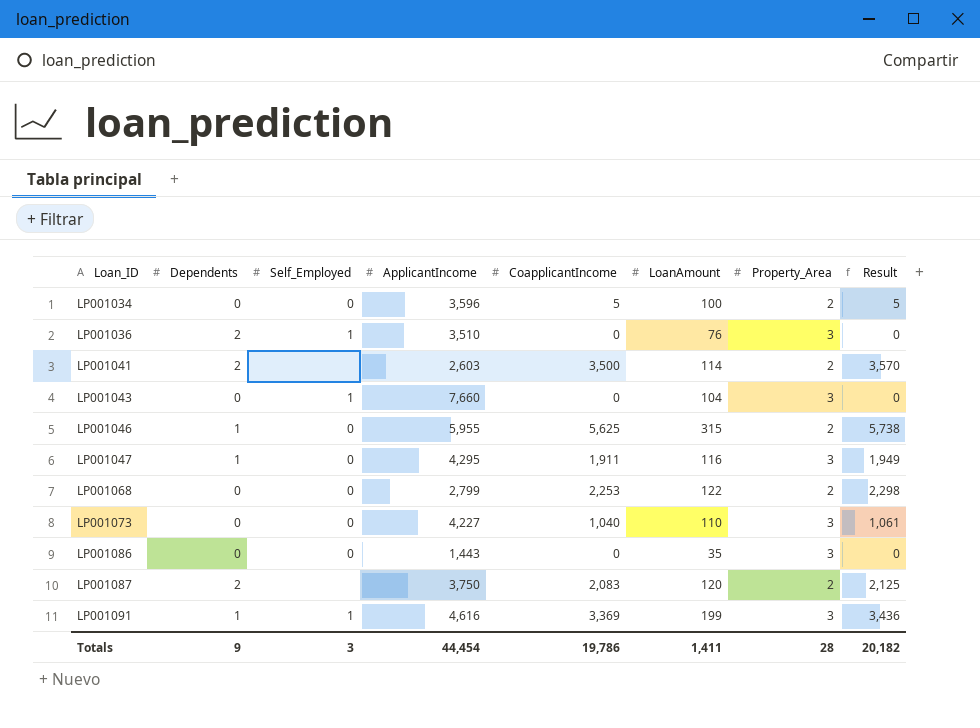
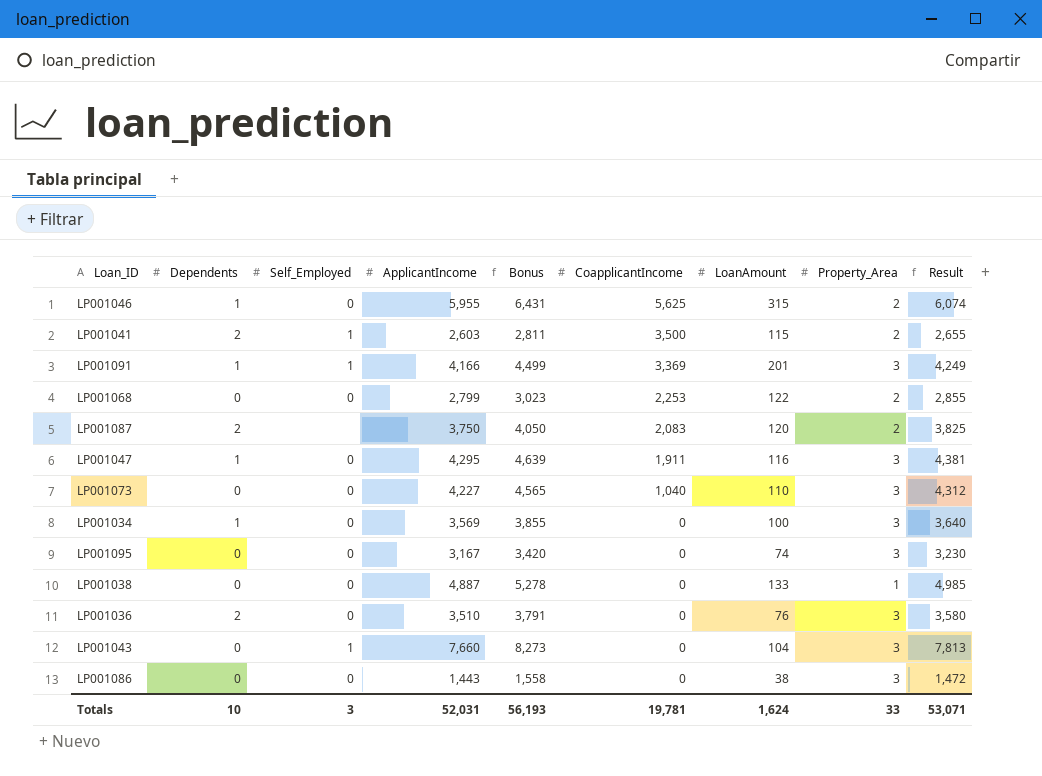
row order: Loan_ID ascending -> CoapplicantIncome descending
column Bonus | formula: none -> [ApplicantIncome] * 1.08
column Result | formula: [CoapplicantIncome] * 1.02 -> [ApplicantIncome] * 1.02
LP001041 | Self_Employed: none -> 1
LP001041 | LoanAmount: 114 -> 115
LP001091 | ApplicantIncome: 4,616 -> 4,166
LP001091 | LoanAmount: 199 -> 201
LP001034 | Dependents: 0 -> 1
LP001034 | ApplicantIncome: 3,596 -> 3,569
LP001034 | CoapplicantIncome: 5 -> 0
LP001034 | Property_Area: 2 -> 3
row LP001095: none -> 0 | 0 | 3,167 | 3,420 | 0 | 74 | 3 | 3,230
row LP001038: none -> 0 | 0 | 4,887 | 5,278 | 0 | 133 | 1 | 4,985
LP001036 | Self_Employed: 1 -> 0
LP001086 | LoanAmount: 35 -> 38
Totals | Dependents: 9 -> 10
Totals | ApplicantIncome: 44,454 -> 52,031
Totals | CoapplicantIncome: 19,786 -> 19,781
Totals | LoanAmount: 1,411 -> 1,624
Totals | Property_Area: 28 -> 33
Totals | Result: 20,182 -> 53,071

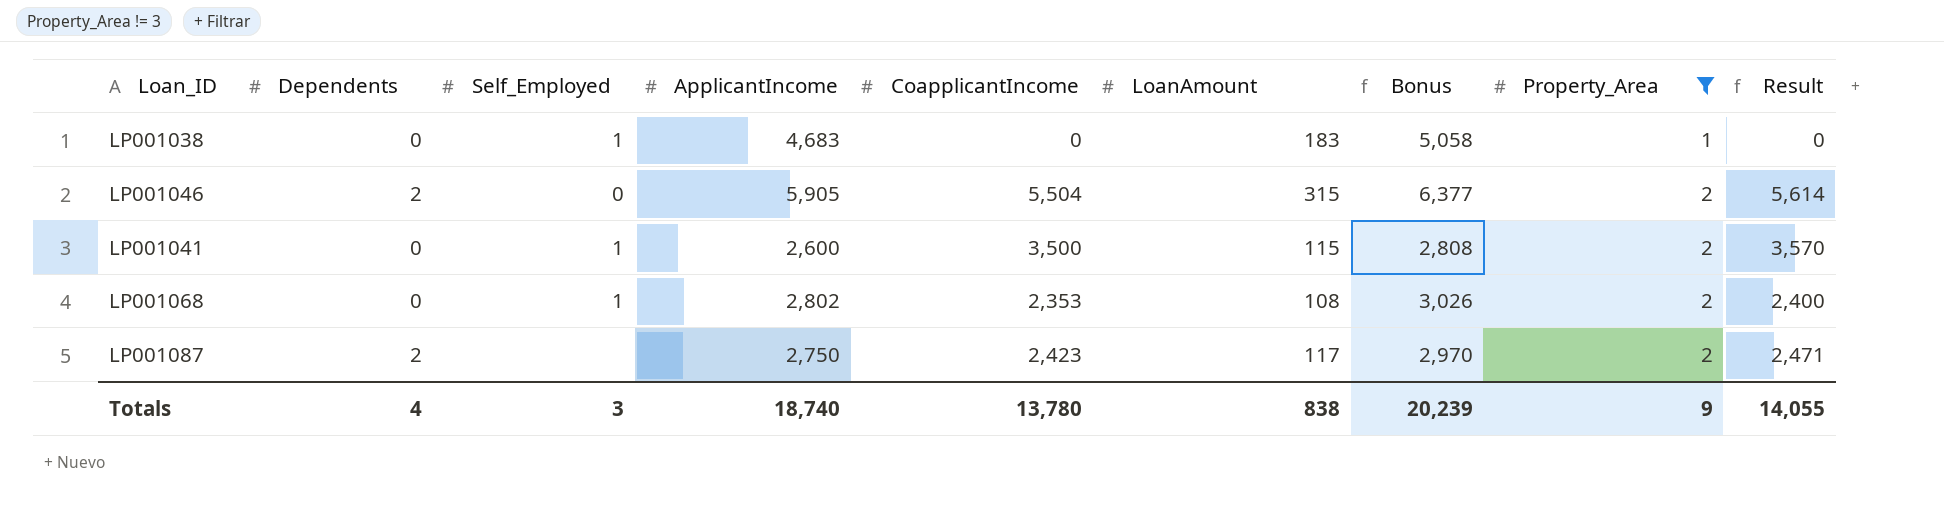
filter: none -> Property_Area != 3
row order: CoapplicantIncome descending -> Property_Area ascending
column Bonus | position: 5 -> 7
column Result | formula: [ApplicantIncome] * 1.02 -> [CoapplicantIncome] * 1.02
LP001038 | Self_Employed: 0 -> 1
LP001038 | ApplicantIncome: 4,887 -> 4,683
LP001038 | LoanAmount: 133 -> 183
LP001038 | Bonus: 5,278 -> 5,058
LP001046 | Dependents: 1 -> 2
LP001046 | ApplicantIncome: 5,955 -> 5,905
LP001046 | CoapplicantIncome: 5,625 -> 5,504
LP001046 | Bonus: 6,431 -> 6,377
LP001041 | Dependents: 2 -> 0
LP001041 | ApplicantIncome: 2,603 -> 2,600
LP001041 | Bonus: 2,811 -> 2,808
LP001068 | Self_Employed: 0 -> 1
LP001068 | ApplicantIncome: 2,799 -> 2,802
LP001068 | CoapplicantIncome: 2,253 -> 2,353
LP001068 | LoanAmount: 122 -> 108
LP001068 | Bonus: 3,023 -> 3,026
LP001087 | ApplicantIncome: 3,750 -> 2,750
LP001087 | CoapplicantIncome: 2,083 -> 2,423
LP001087 | LoanAmount: 120 -> 117
LP001087 | Bonus: 4,050 -> 2,970
Totals | Dependents: 10 -> 4
Totals | ApplicantIncome: 52,031 -> 18,740
Totals | CoapplicantIncome: 19,781 -> 13,780
Totals | LoanAmount: 1,624 -> 838
Totals | Bonus: 56,193 -> 20,239
Totals | Property_Area: 33 -> 9
Totals | Result: 53,071 -> 14,055

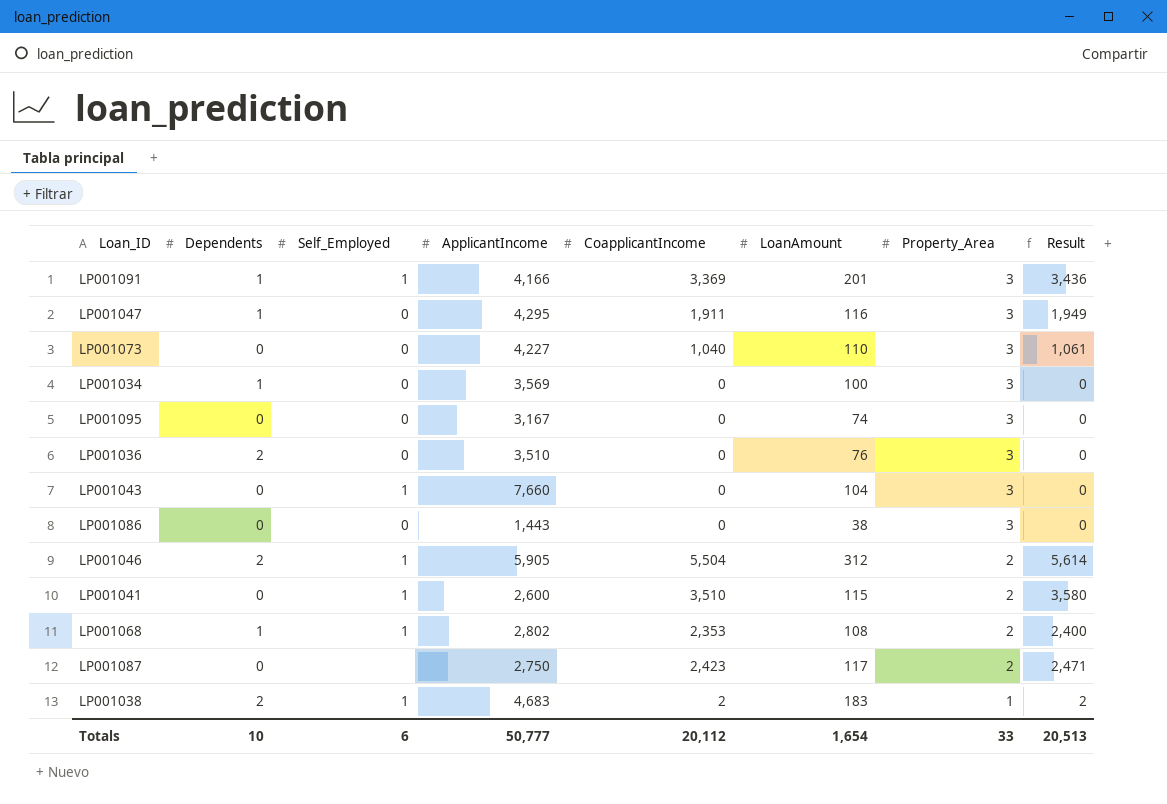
filter: Property_Area != 3 -> none
row order: Property_Area ascending -> Property_Area descending
column Bonus | formula: [ApplicantIncome] * 1.08 -> none
LP001046 | Self_Employed: 0 -> 1
LP001046 | LoanAmount: 315 -> 312
LP001041 | CoapplicantIncome: 3,500 -> 3,510
LP001041 | Result: 3,570 -> 3,580
LP001068 | Dependents: 0 -> 1
LP001087 | Dependents: 2 -> 0
LP001038 | Dependents: 0 -> 2
LP001038 | CoapplicantIncome: 0 -> 2
LP001038 | Result: 0 -> 2
Totals | Dependents: 4 -> 10
Totals | Self_Employed: 3 -> 6
Totals | ApplicantIncome: 18,740 -> 50,777
Totals | CoapplicantIncome: 13,780 -> 20,112
Totals | LoanAmount: 838 -> 1,654
Totals | Property_Area: 9 -> 33
Totals | Result: 14,055 -> 20,513

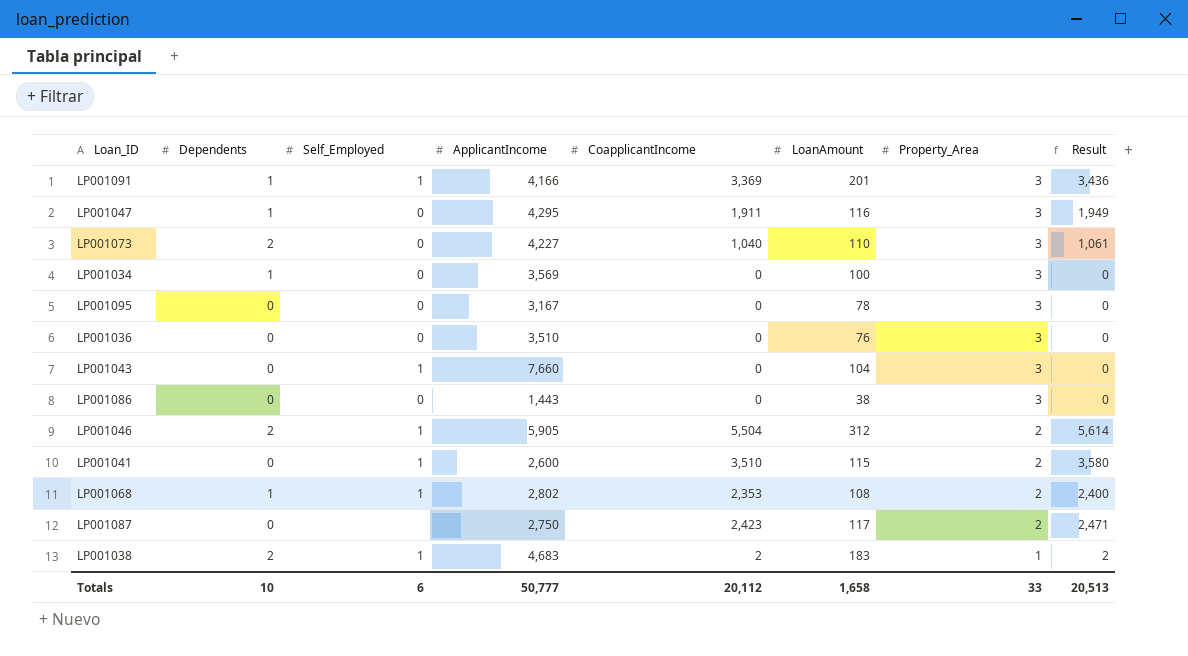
LP001073 | Dependents: 0 -> 2
LP001095 | LoanAmount: 74 -> 78
LP001036 | Dependents: 2 -> 0
Totals | LoanAmount: 1,654 -> 1,658

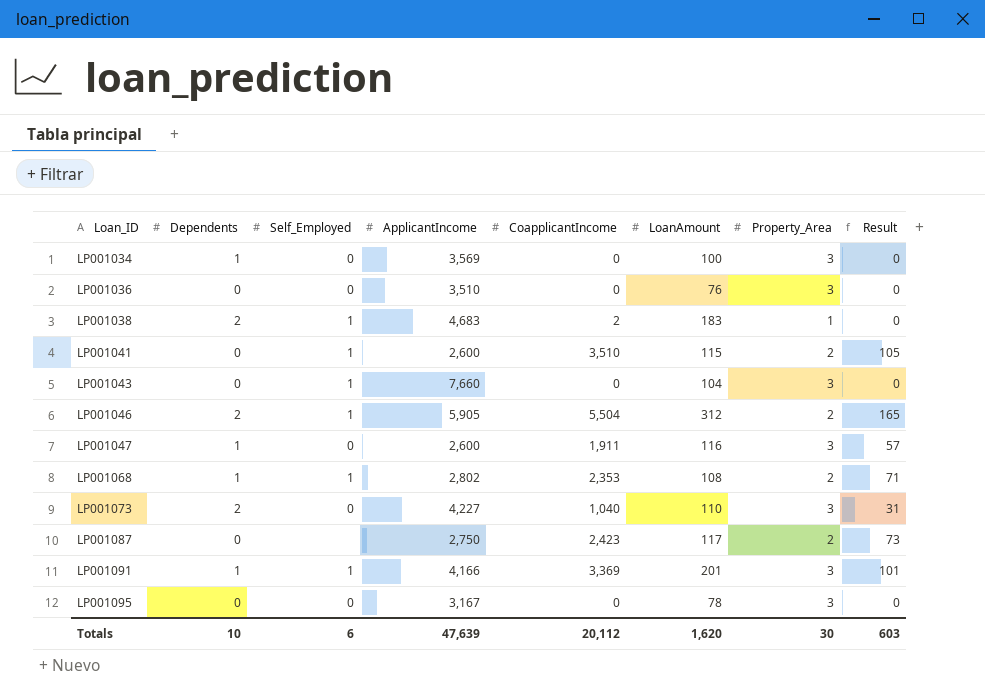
row order: Property_Area descending -> Loan_ID ascending
column Result | formula: [CoapplicantIncome] * 1.02 -> [CoapplicantIncome] * 0.03
row LP001086: 0 | 0 | 1,443 | 0 | 38 | 3 | 0 -> none
LP001047 | ApplicantIncome: 4,295 -> 2,600
Totals | ApplicantIncome: 50,777 -> 47,639
Totals | LoanAmount: 1,658 -> 1,620
Totals | Property_Area: 33 -> 30
Totals | Result: 20,513 -> 603

